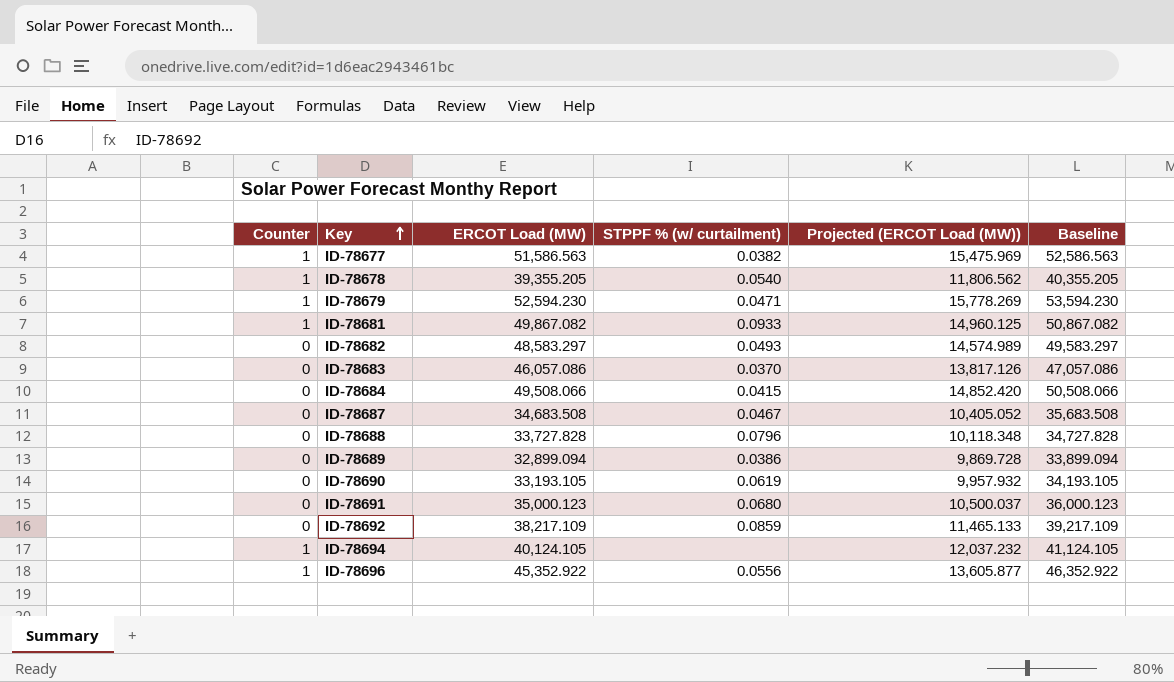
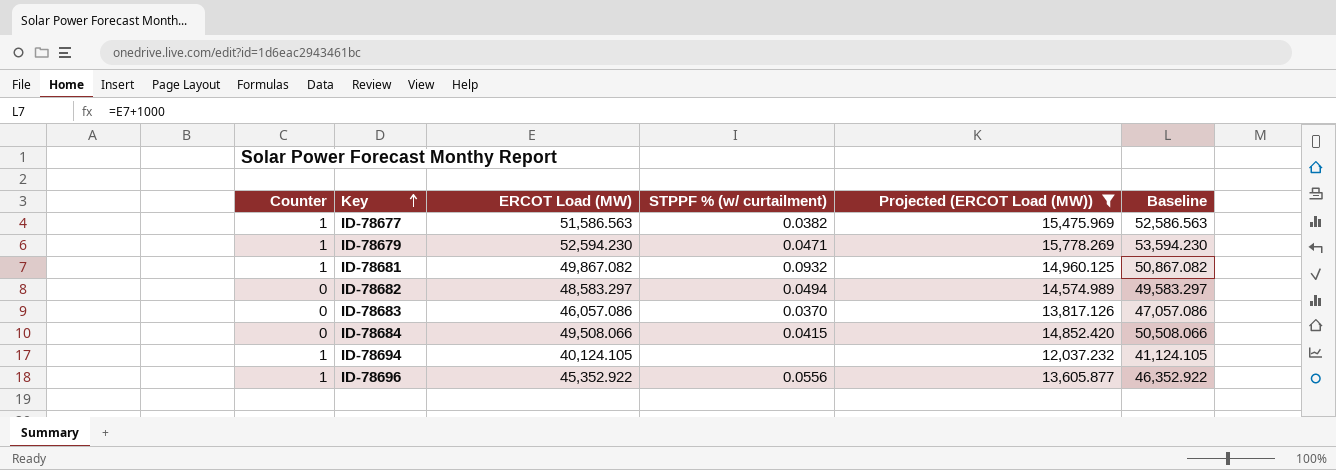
filter: none -> Projected (ERCOT Load (MW)) >= 12,037.232
ID-78681 | STPPF % (w/ curtailment): 0.0933 -> 0.0932
ID-78682 | STPPF % (w/ curtailment): 0.0493 -> 0.0494

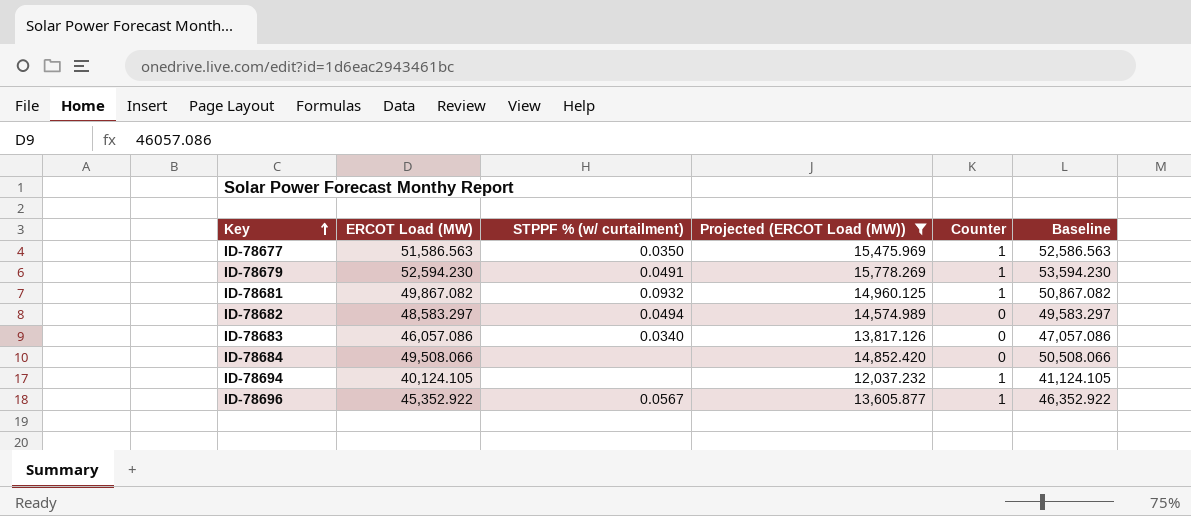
column Counter | position: 1 -> 5
ID-78677 | STPPF % (w/ curtailment): 0.0382 -> 0.0350
ID-78679 | STPPF % (w/ curtailment): 0.0471 -> 0.0491
ID-78683 | STPPF % (w/ curtailment): 0.0370 -> 0.0340
ID-78684 | STPPF % (w/ curtailment): 0.0415 -> none
ID-78696 | STPPF % (w/ curtailment): 0.0556 -> 0.0567

